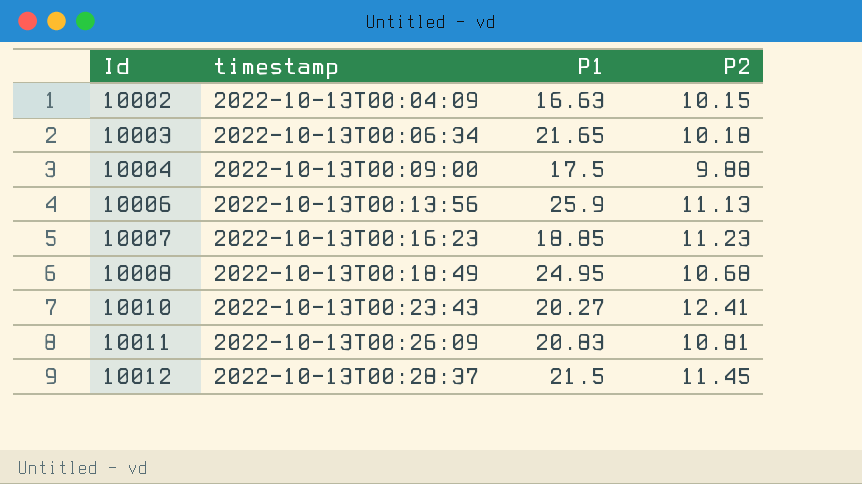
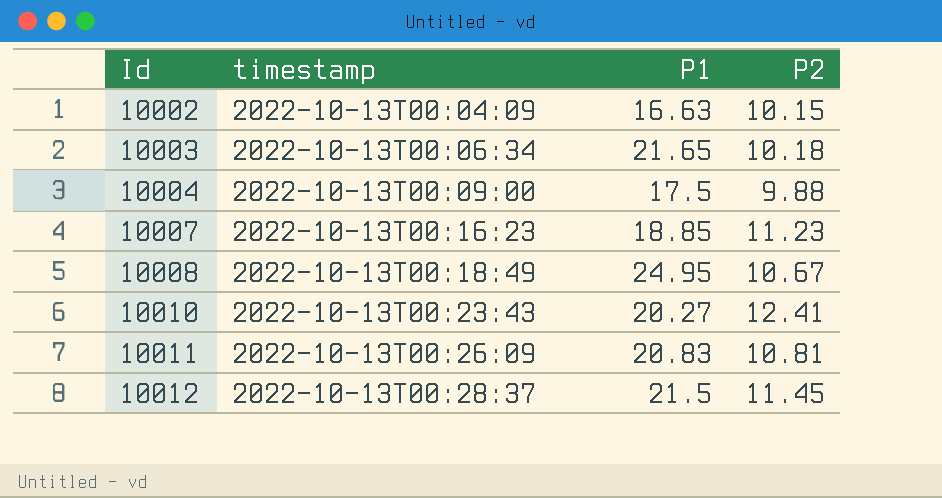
row 10006: 2022-10-13T00:13:56 | 25.9 | 11.13 -> none
10008 | P2: 10.68 -> 10.67

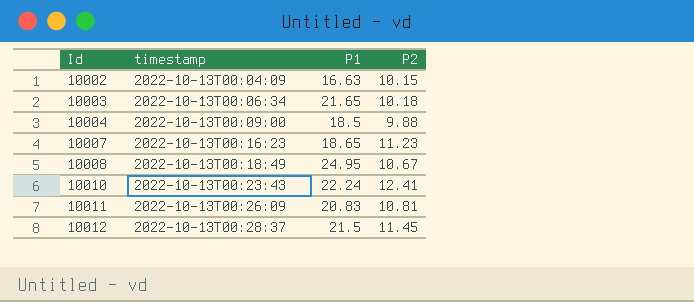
10004 | P1: 17.5 -> 18.5
10007 | P1: 18.85 -> 18.65
10010 | P1: 20.27 -> 22.24

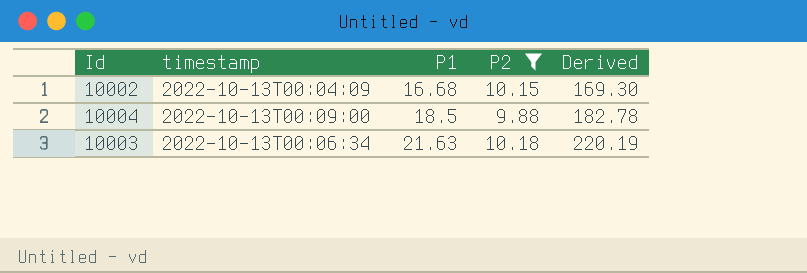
filter: none -> P2 <= 10.18
row order: Id ascending -> P1 ascending
column Derived | formula: none -> [P1] * [P2]
10002 | P1: 16.63 -> 16.68
10003 | P1: 21.65 -> 21.63

